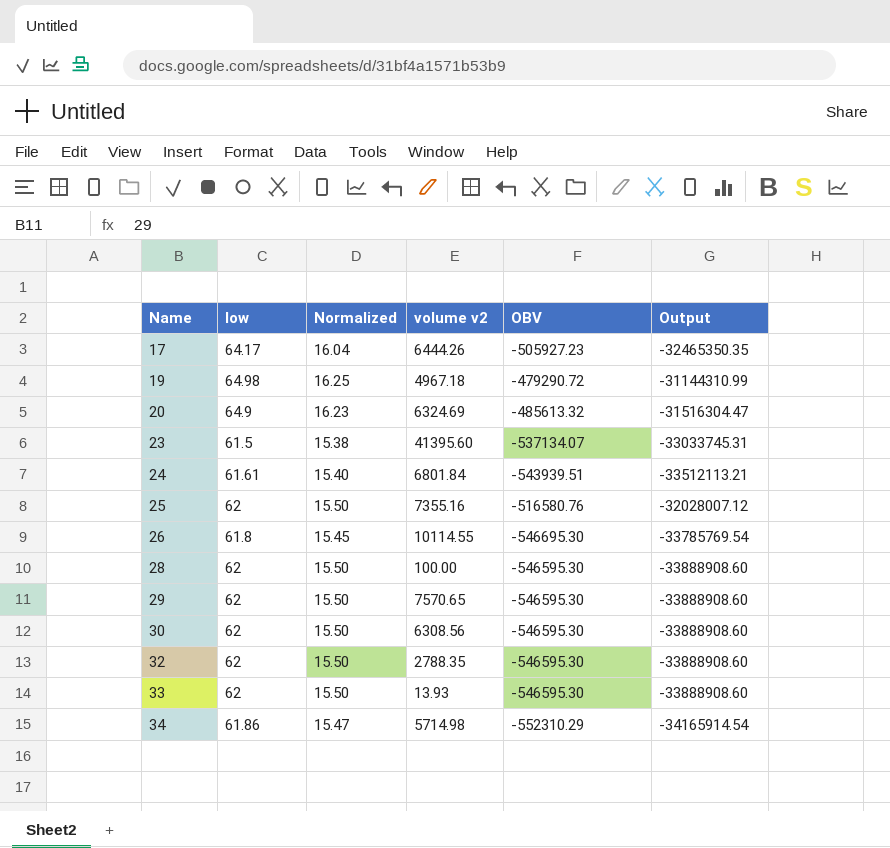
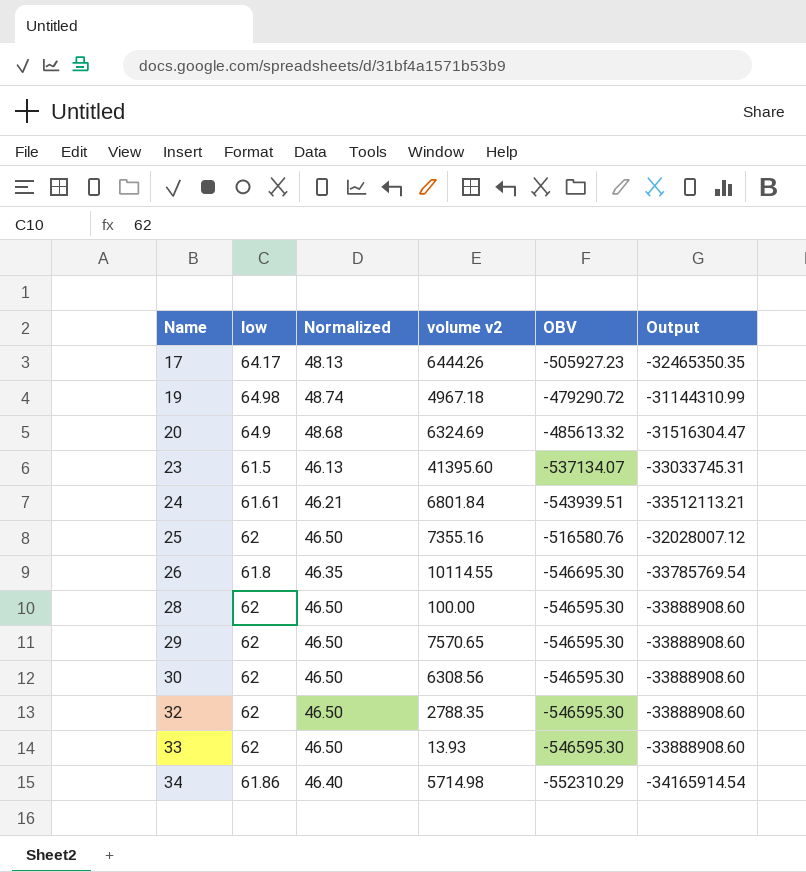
column Normalized | formula: [low] * 0.25 -> [low] * 0.75

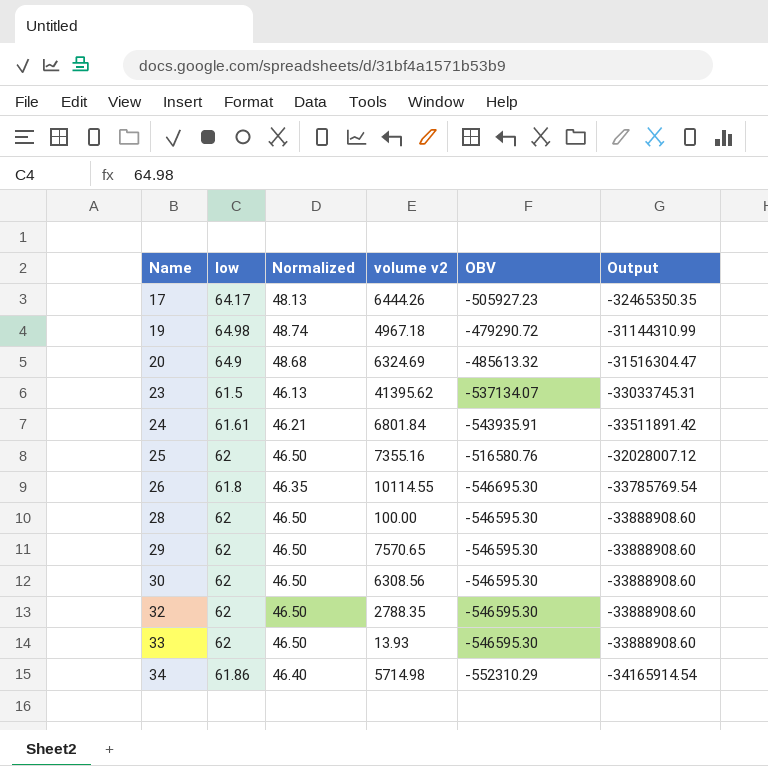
23 | volume v2: 41395.60 -> 41395.62
24 | OBV: -543939.51 -> -543935.91
24 | Output: -33512113.21 -> -33511891.42

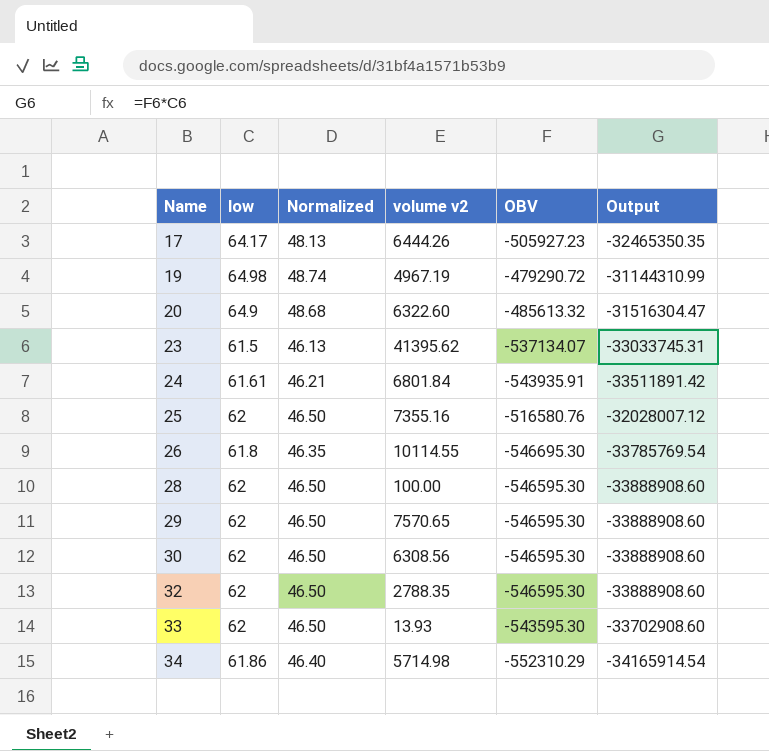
19 | volume v2: 4967.18 -> 4967.19
20 | volume v2: 6324.69 -> 6322.60
33 | OBV: -546595.30 -> -543595.30
33 | Output: -33888908.60 -> -33702908.60

